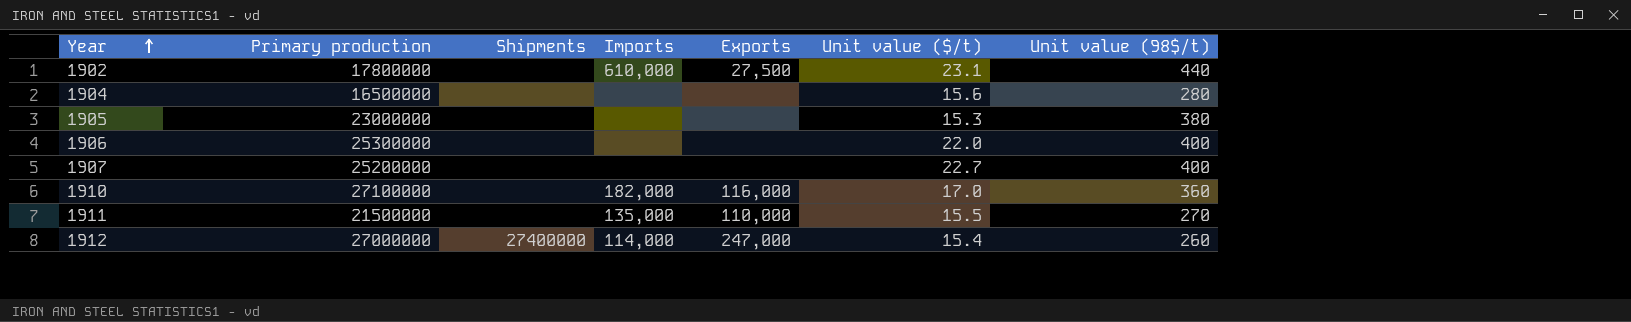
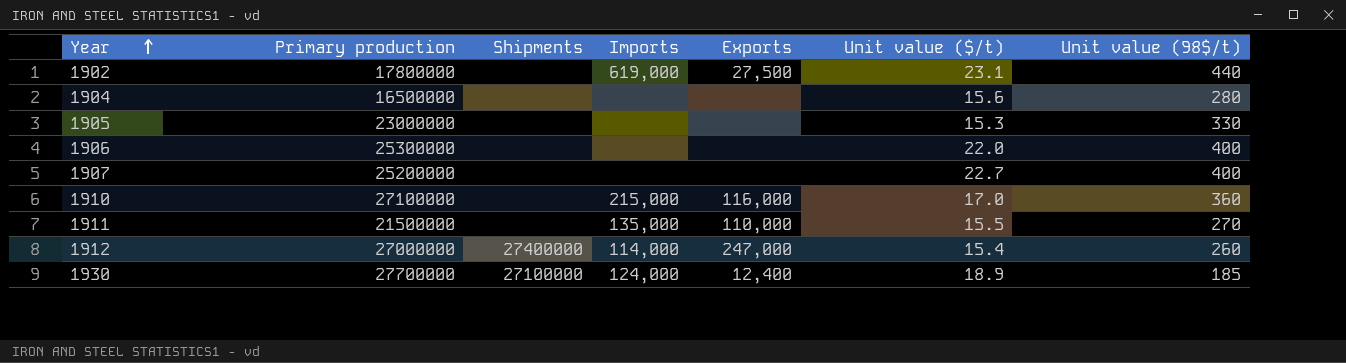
1902 | Imports: 610,000 -> 619,000
1905 | Unit value (98$/t): 380 -> 330
1910 | Imports: 182,000 -> 215,000
row 1930: none -> 27700000 | 27100000 | 124,000 | 12,400 | 18.9 | 185

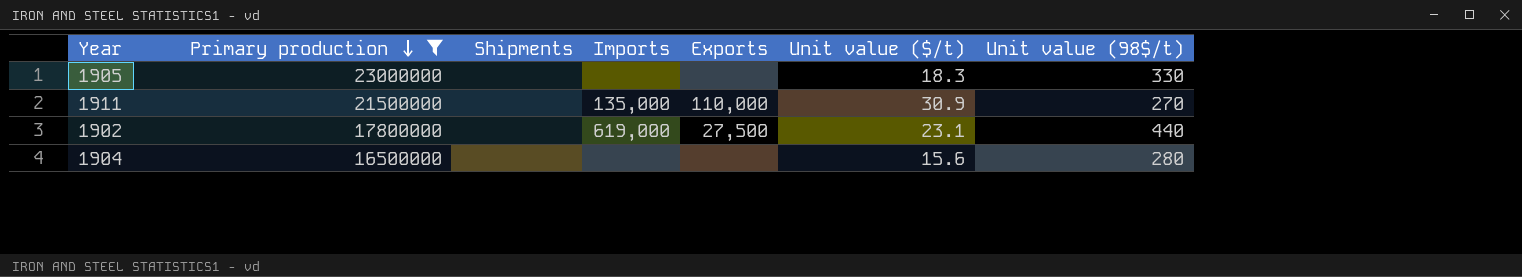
filter: none -> Primary production <= 23000000
row order: Year ascending -> Primary production descending
1905 | Unit value ($/t): 15.3 -> 18.3
1911 | Unit value ($/t): 15.5 -> 30.9

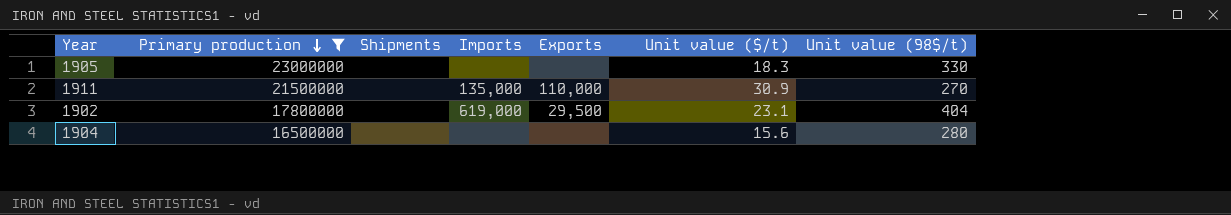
1902 | Exports: 27,500 -> 29,500
1902 | Unit value (98$/t): 440 -> 404

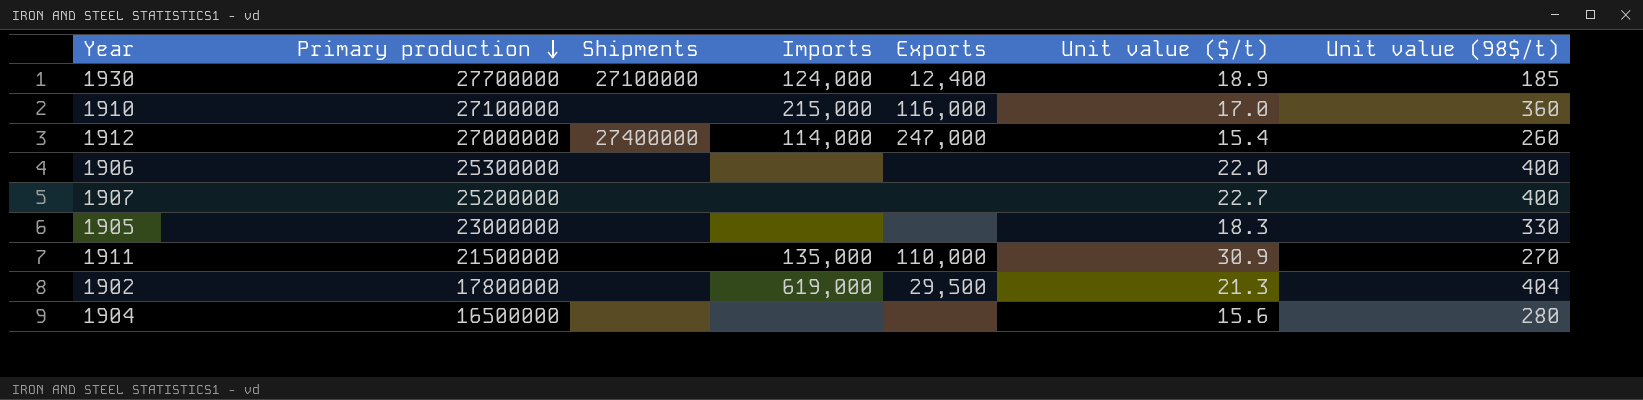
filter: Primary production <= 23000000 -> none
1902 | Unit value ($/t): 23.1 -> 21.3

